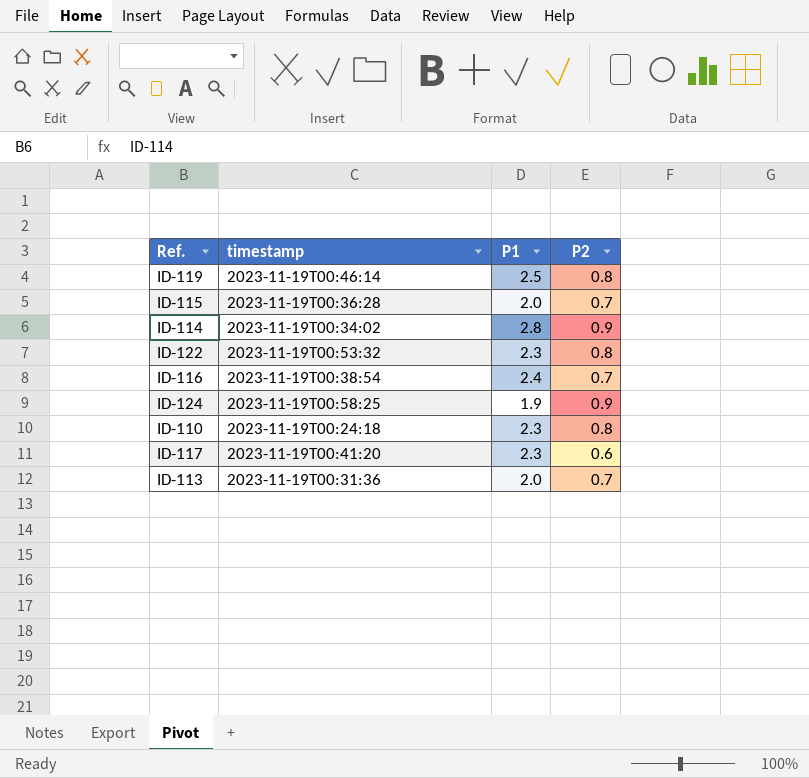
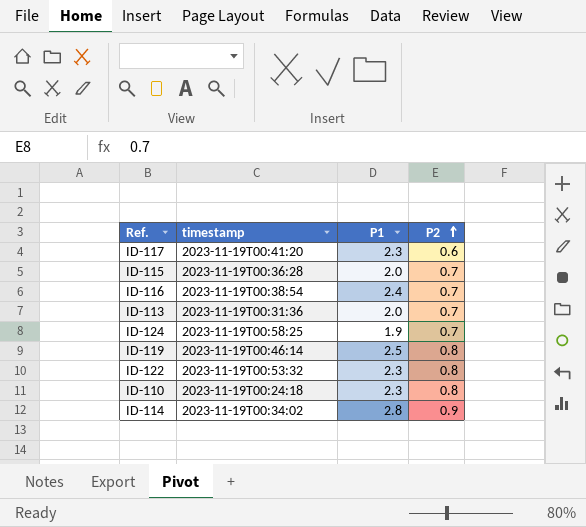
row order: none -> P2 ascending
ID-124 | P2: 0.9 -> 0.7

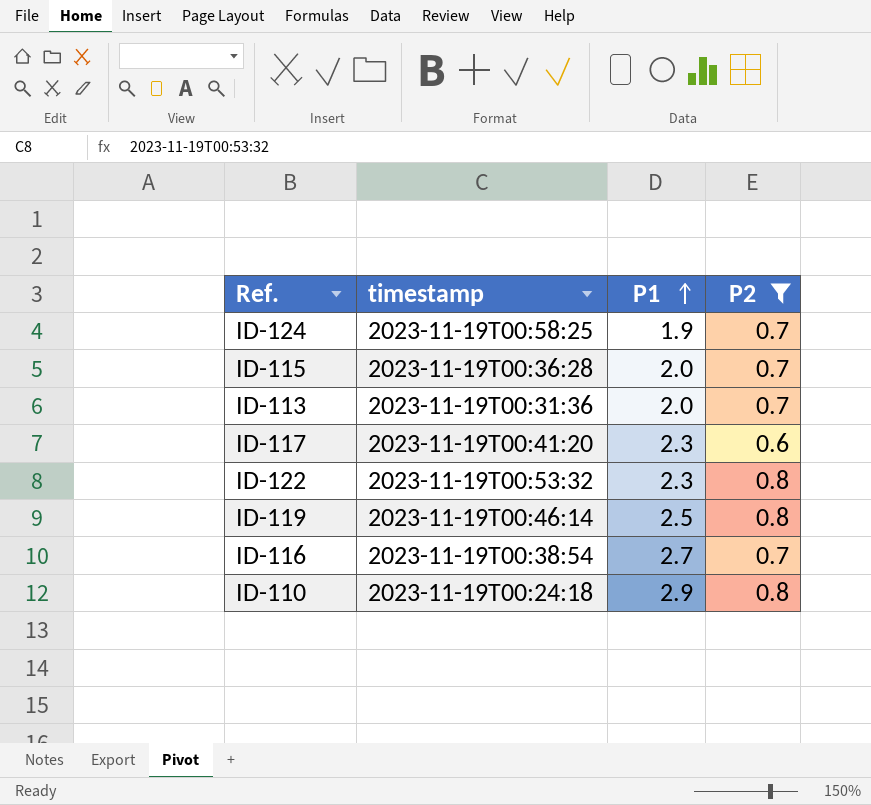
filter: none -> P2 != 0.9
row order: P2 ascending -> P1 ascending
ID-116 | P1: 2.4 -> 2.7
ID-110 | P1: 2.3 -> 2.9

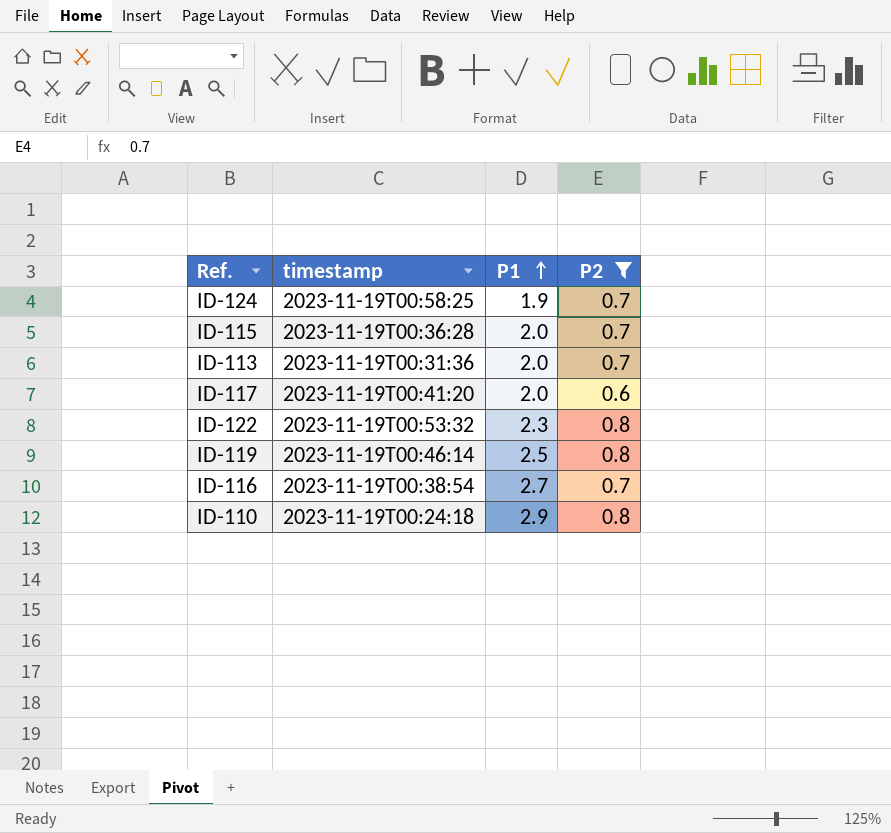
ID-117 | P1: 2.3 -> 2.0

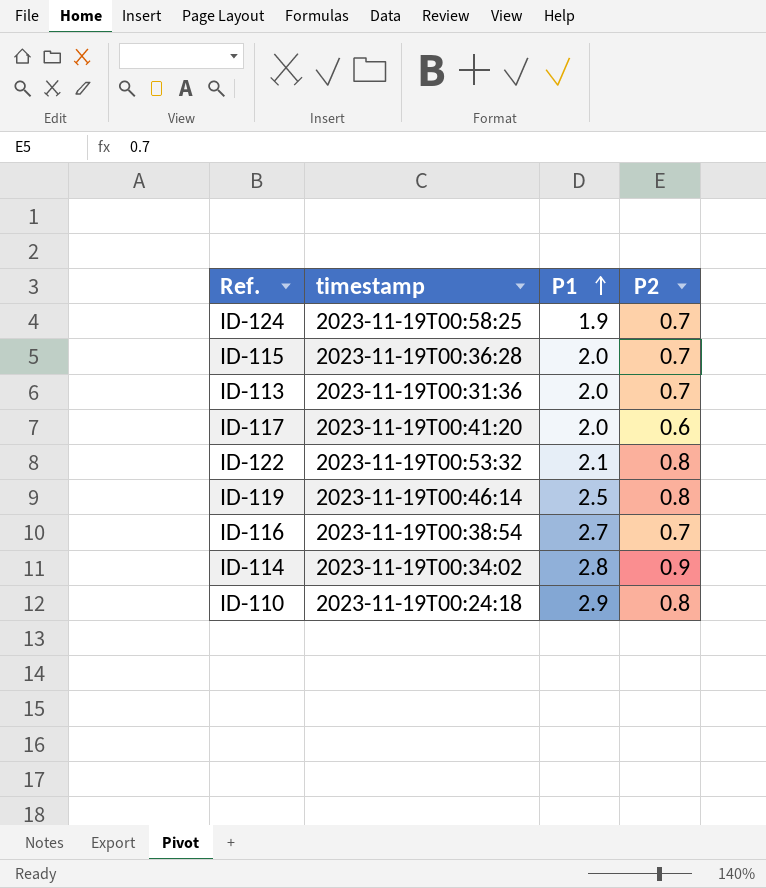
filter: P2 != 0.9 -> none
ID-122 | P1: 2.3 -> 2.1

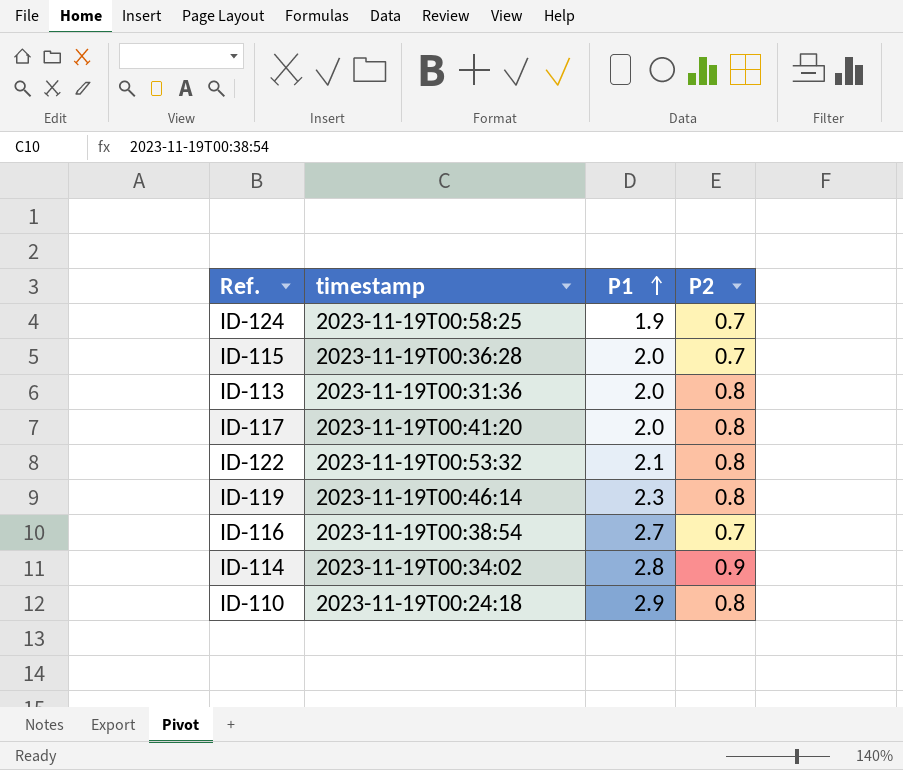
ID-113 | P2: 0.7 -> 0.8
ID-117 | P2: 0.6 -> 0.8
ID-119 | P1: 2.5 -> 2.3

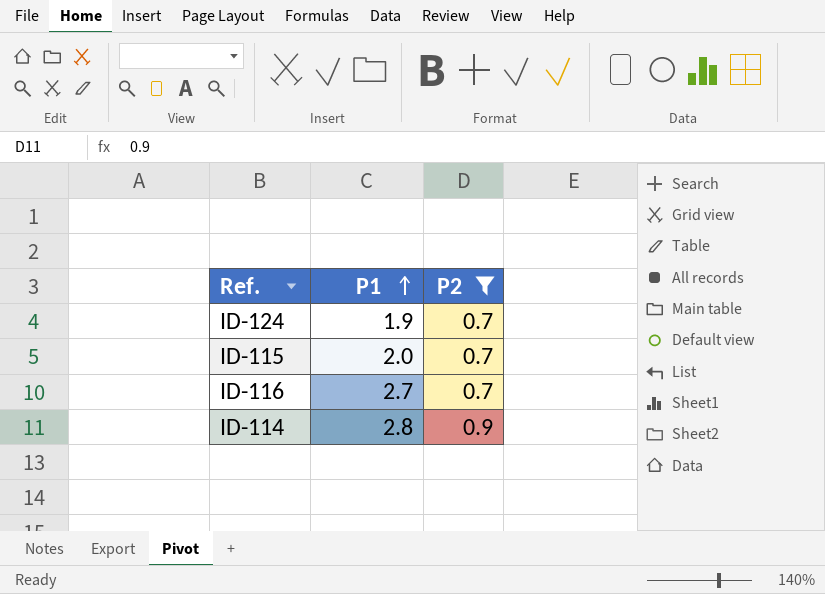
filter: none -> P2 != 0.8
column timestamp | position: 2 -> none

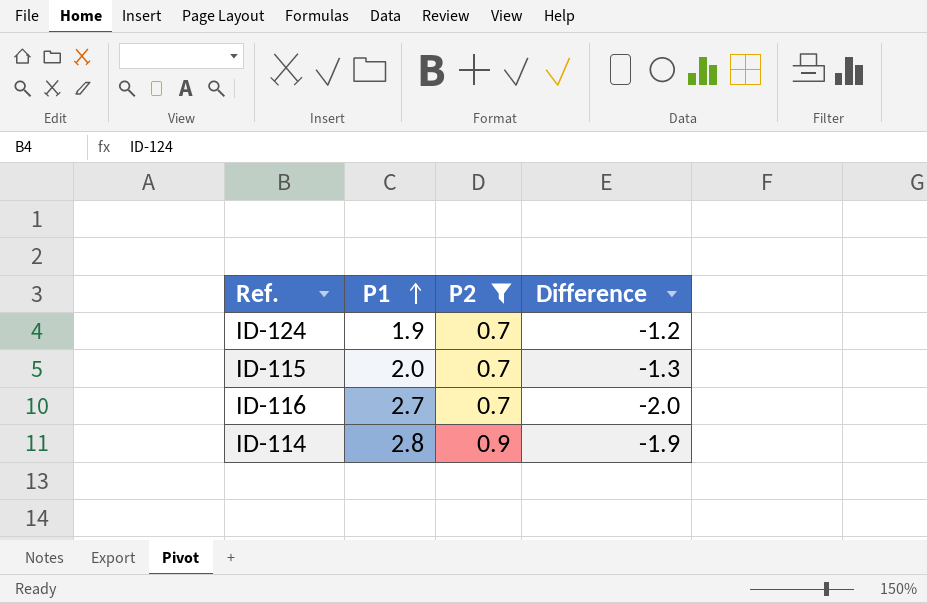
column Difference | formula: none -> [P2] - [P1]

